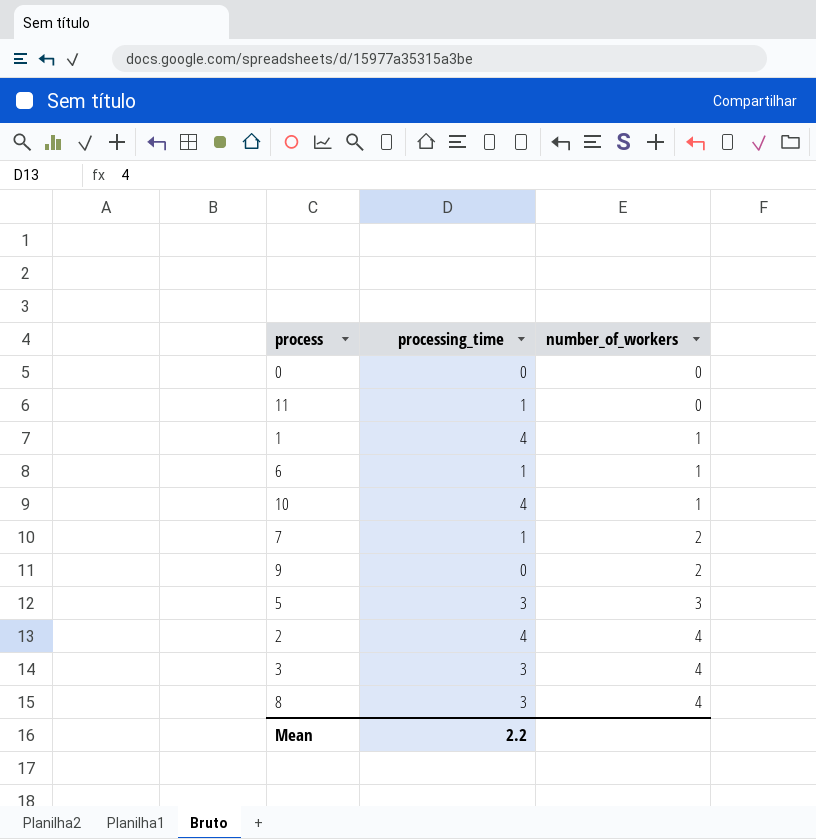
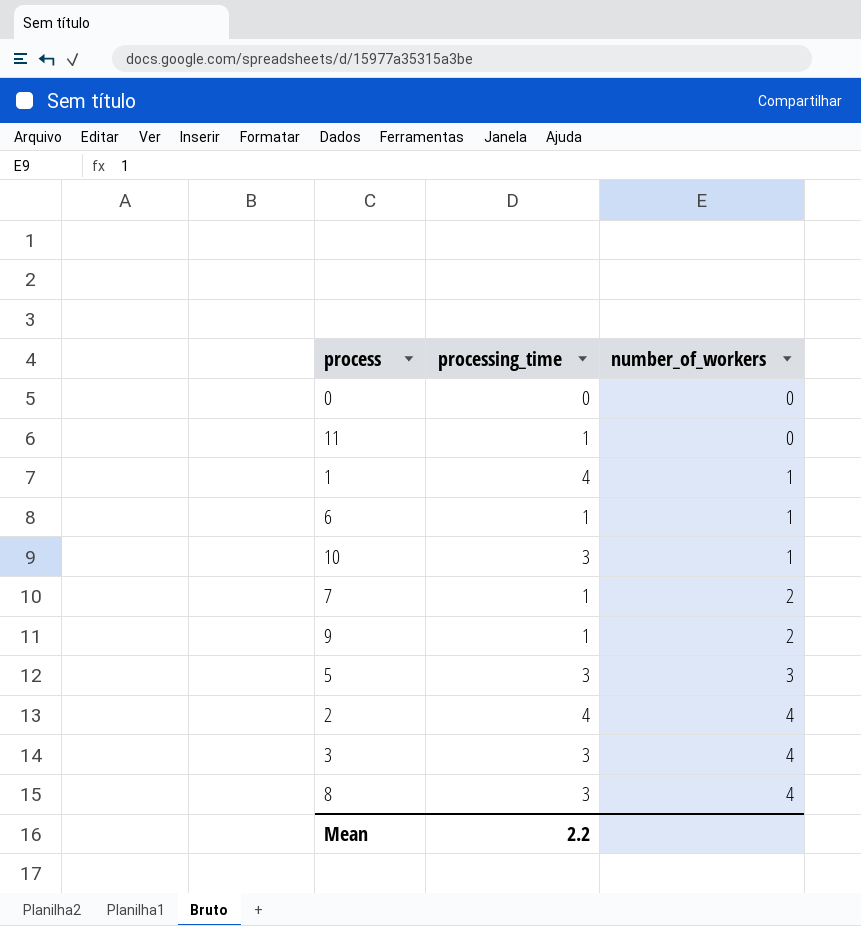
10 | processing_time: 4 -> 3
9 | processing_time: 0 -> 1

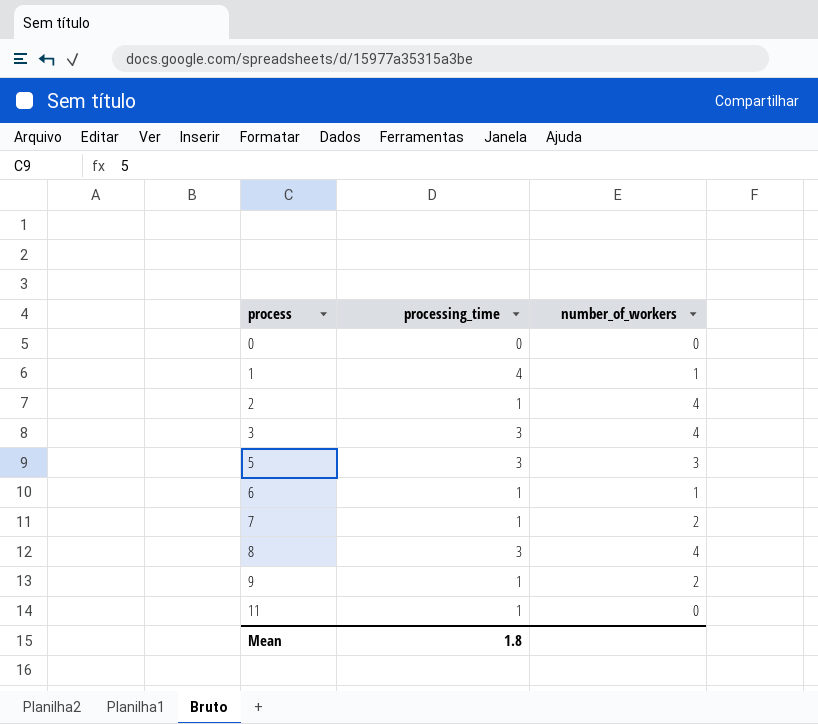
row order: number_of_workers ascending -> process ascending
row 10: 3 | 1 -> none
2 | processing_time: 4 -> 1
Mean | processing_time: 2.2 -> 1.8

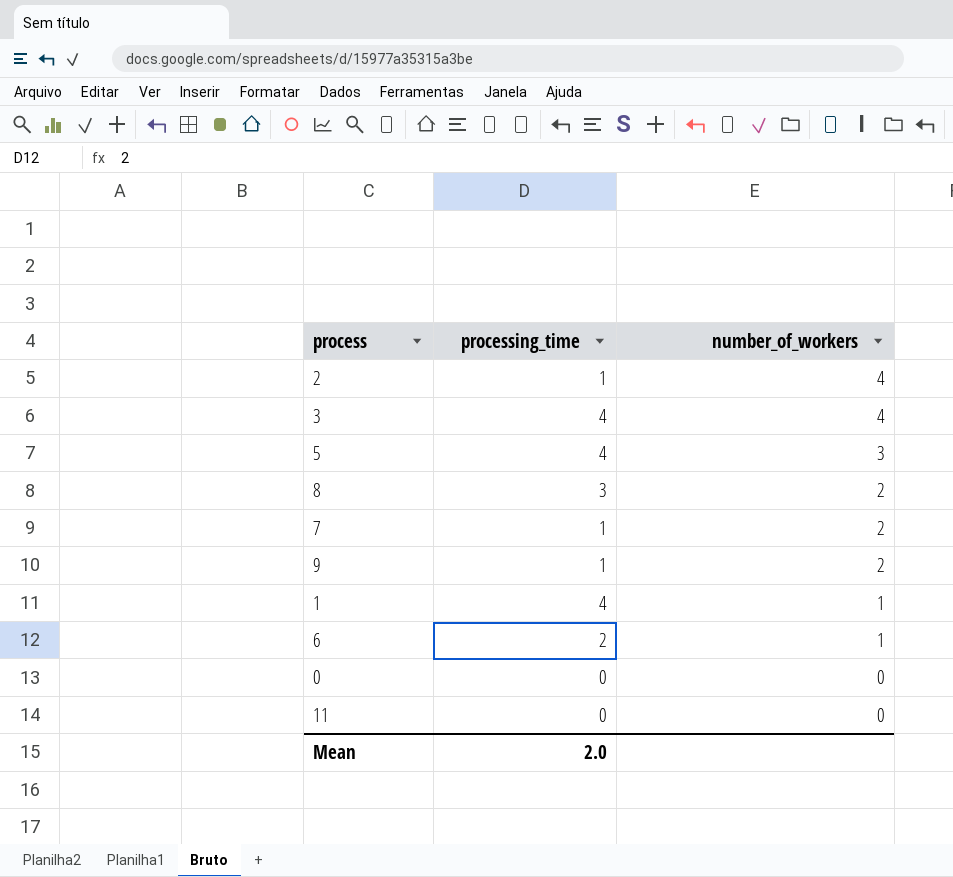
row order: process ascending -> number_of_workers descending
3 | processing_time: 3 -> 4
5 | processing_time: 3 -> 4
8 | number_of_workers: 4 -> 2
6 | processing_time: 1 -> 2
11 | processing_time: 1 -> 0
Mean | processing_time: 1.8 -> 2.0

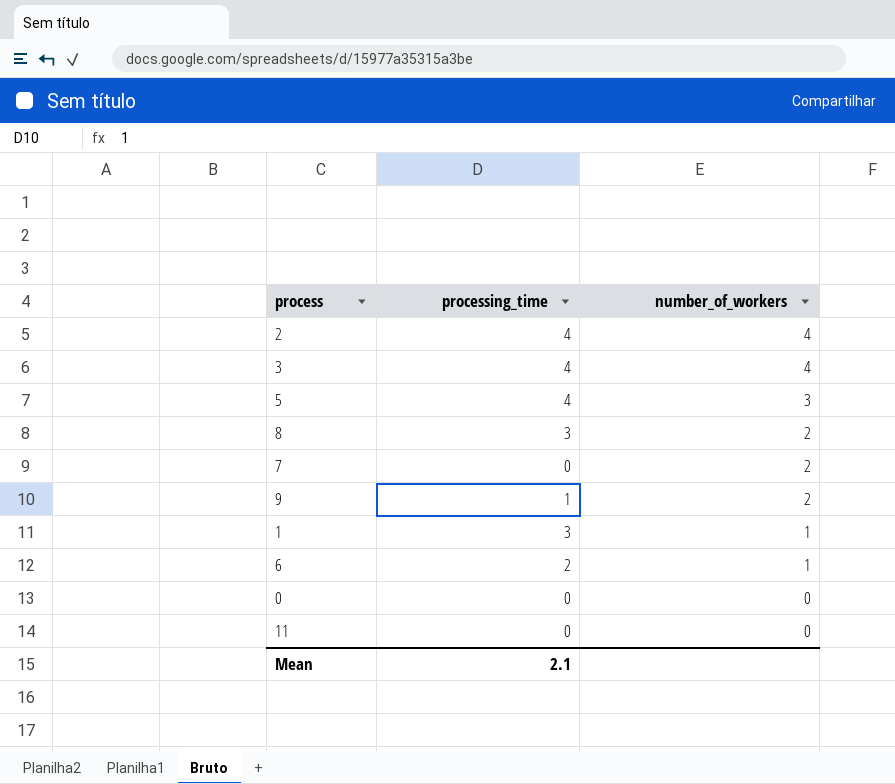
2 | processing_time: 1 -> 4
7 | processing_time: 1 -> 0
1 | processing_time: 4 -> 3
Mean | processing_time: 2.0 -> 2.1

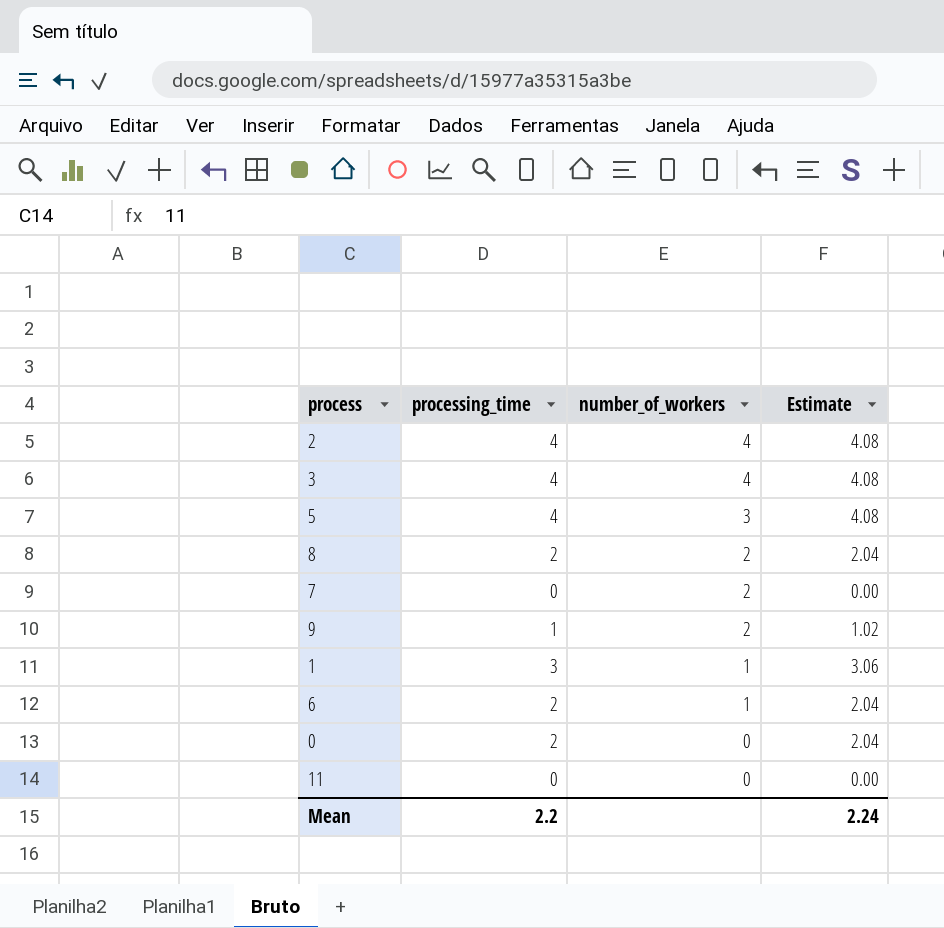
column Estimate | formula: none -> [processing_time] * 1.02
8 | processing_time: 3 -> 2
0 | processing_time: 0 -> 2
Mean | processing_time: 2.1 -> 2.2

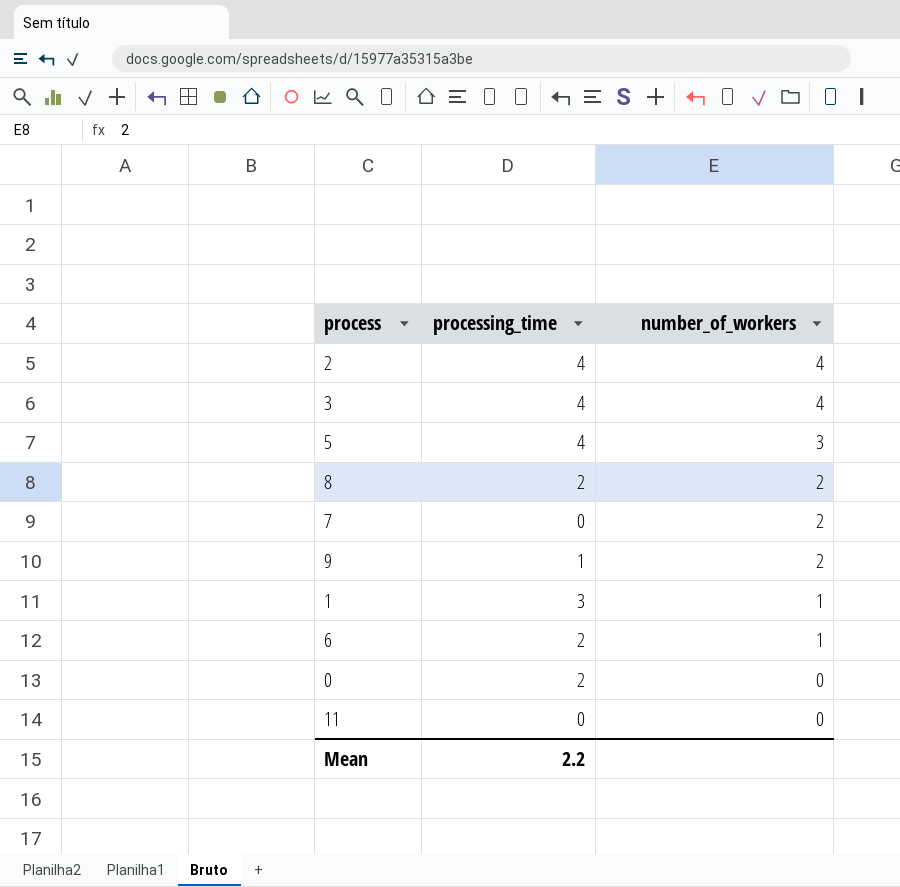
column Estimate | formula: [processing_time] * 1.02 -> none

